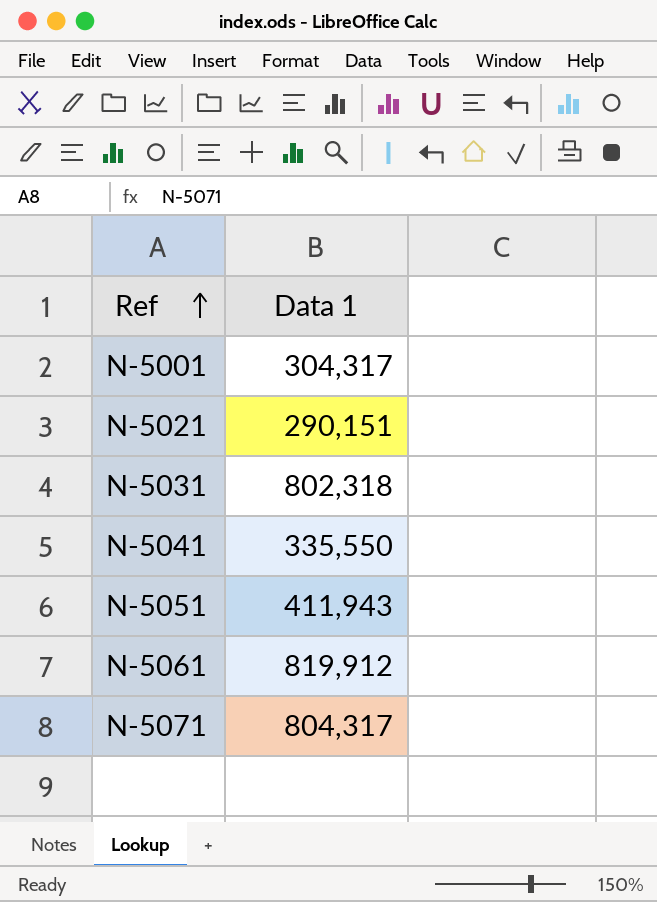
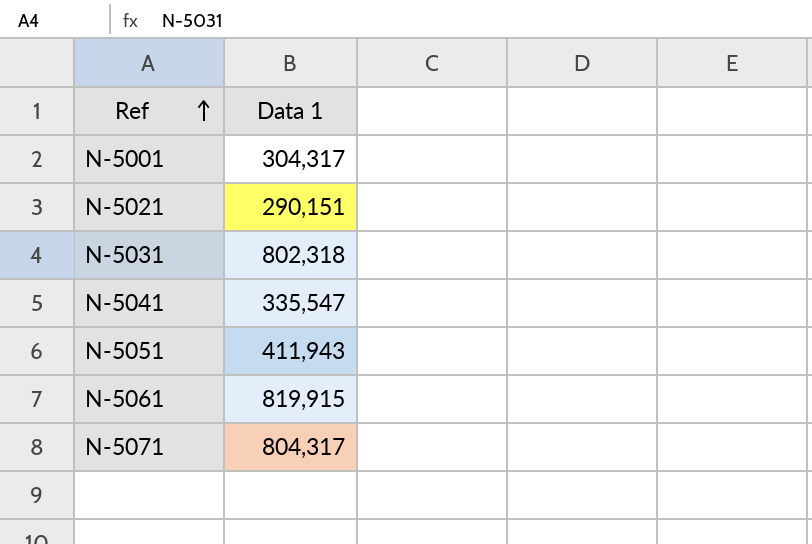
N-5041 | Data 1: 335,550 -> 335,547
N-5061 | Data 1: 819,912 -> 819,915

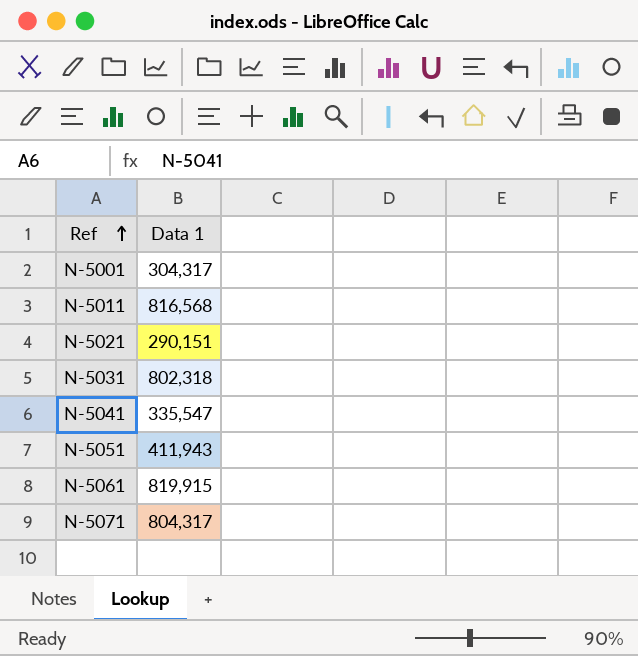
row N-5011: none -> 816,568

